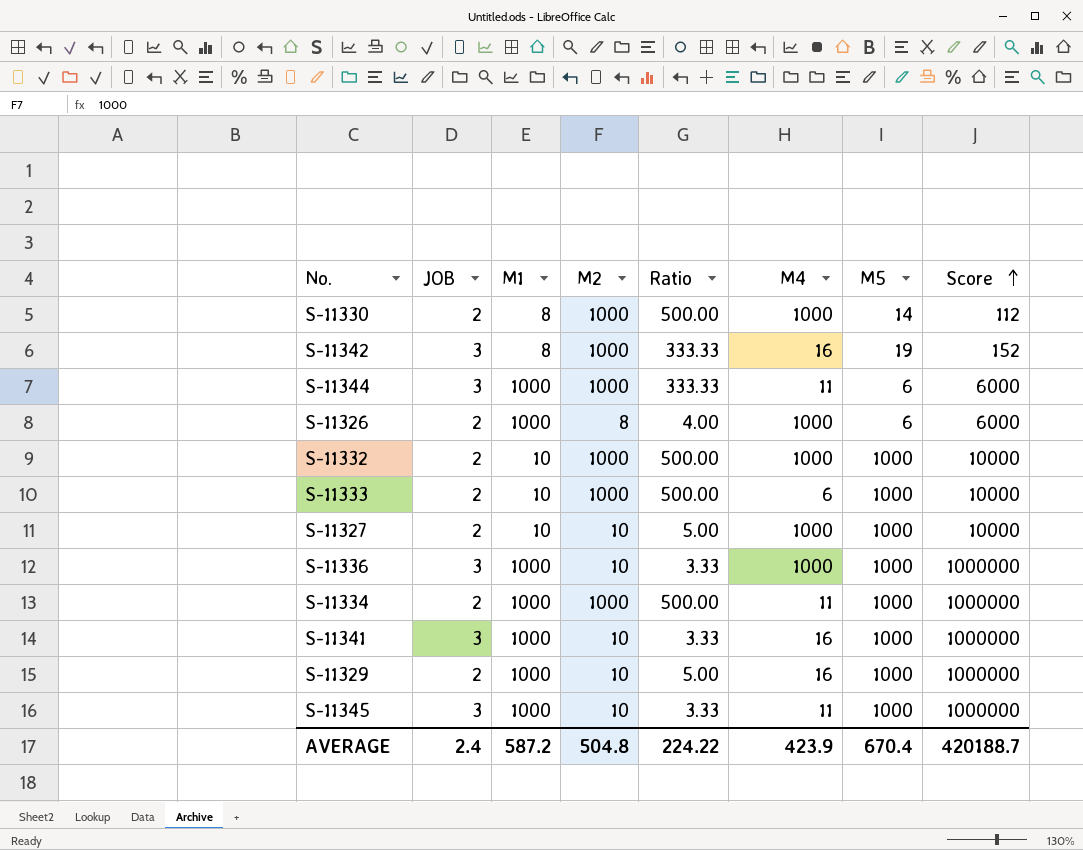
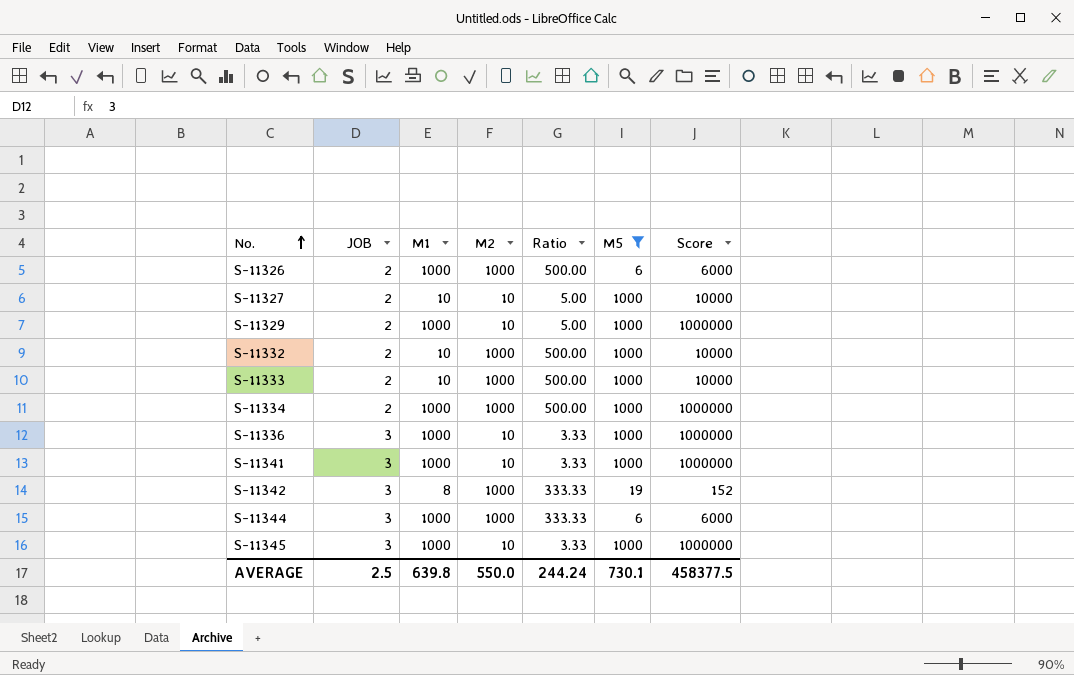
filter: none -> M5 != 14
row order: Score ascending -> No. ascending
column M4 | position: 6 -> none
S-11326 | M2: 8 -> 1000
S-11326 | Ratio: 4.00 -> 500.00
AVERAGE | JOB: 2.4 -> 2.5
AVERAGE | M1: 587.2 -> 639.8
AVERAGE | M2: 504.8 -> 550.0
AVERAGE | Ratio: 224.22 -> 244.24
AVERAGE | M5: 670.4 -> 730.1
AVERAGE | Score: 420188.7 -> 458377.5

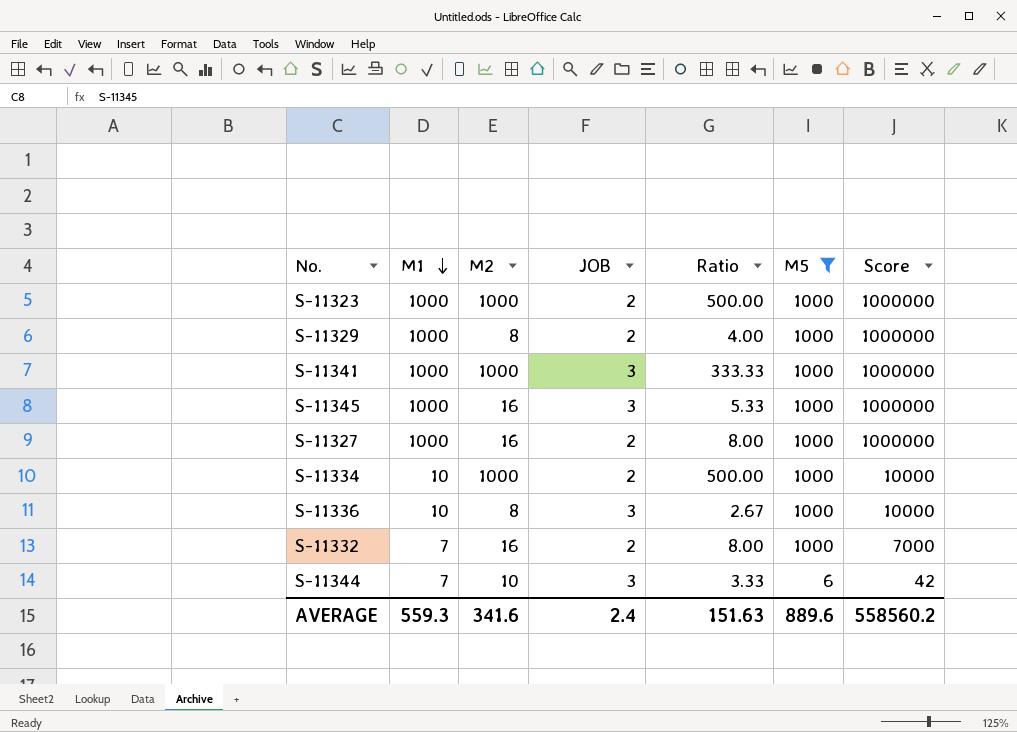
row order: No. ascending -> M1 descending
column JOB | position: 2 -> 4
row S-11326: 2 | 1000 | 1000 | 500.00 | 6 | 6000 -> none
row S-11333: 2 | 10 | 1000 | 500.00 | 1000 | 10000 -> none
row S-11342: 3 | 8 | 1000 | 333.33 | 19 | 152 -> none
row S-11323: none -> 1000 | 1000 | 2 | 500.00 | 1000 | 1000000
S-11329 | M2: 10 -> 8
S-11329 | Ratio: 5.00 -> 4.00
S-11341 | M2: 10 -> 1000
S-11341 | Ratio: 3.33 -> 333.33
S-11345 | M2: 10 -> 16
S-11345 | Ratio: 3.33 -> 5.33
S-11327 | M1: 10 -> 1000
S-11327 | M2: 10 -> 16
S-11327 | Ratio: 5.00 -> 8.00
S-11327 | Score: 10000 -> 1000000
S-11334 | M1: 1000 -> 10
S-11334 | Score: 1000000 -> 10000
S-11336 | M1: 1000 -> 10
S-11336 | M2: 10 -> 8
S-11336 | Ratio: 3.33 -> 2.67
S-11336 | Score: 1000000 -> 10000
S-11332 | M1: 10 -> 7
S-11332 | M2: 1000 -> 16
S-11332 | Ratio: 500.00 -> 8.00
S-11332 | Score: 10000 -> 7000
S-11344 | M1: 1000 -> 7
S-11344 | M2: 1000 -> 10
S-11344 | Ratio: 333.33 -> 3.33
S-11344 | Score: 6000 -> 42
AVERAGE | M1: 639.8 -> 559.3
AVERAGE | M2: 550.0 -> 341.6
AVERAGE | JOB: 2.5 -> 2.4
AVERAGE | Ratio: 244.24 -> 151.63
AVERAGE | M5: 730.1 -> 889.6
AVERAGE | Score: 458377.5 -> 558560.2

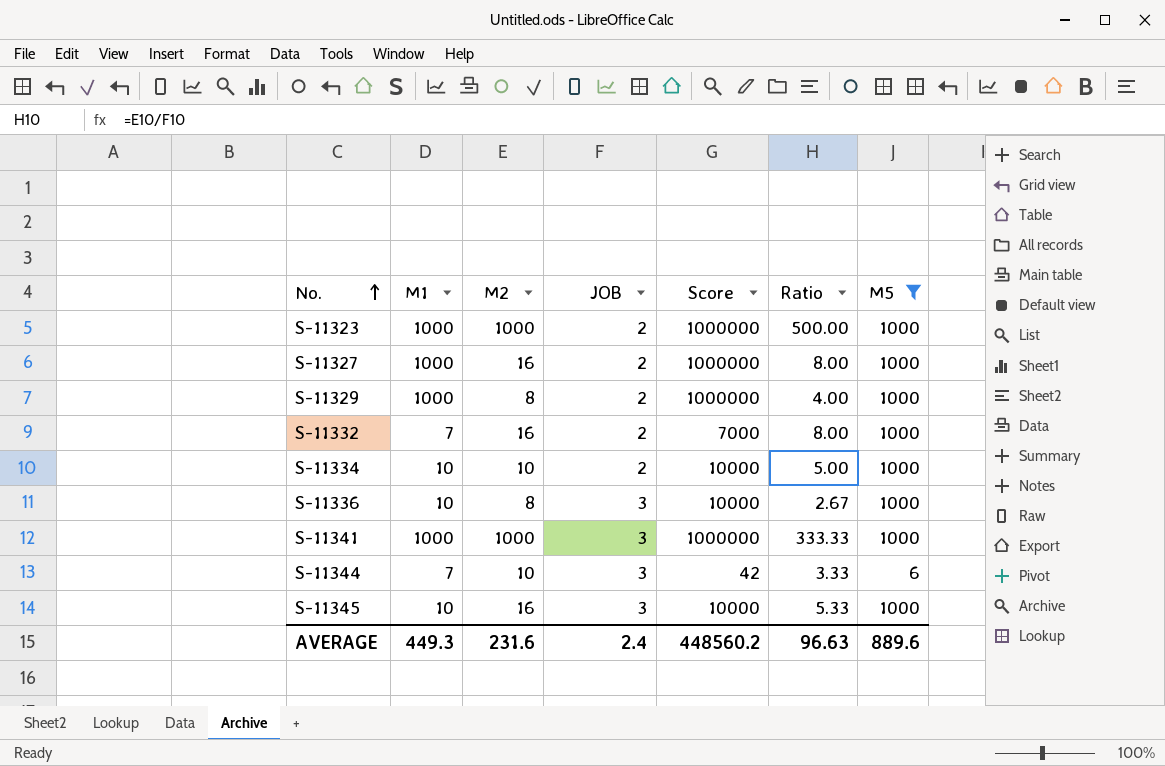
row order: M1 descending -> No. ascending
column Score | position: 7 -> 5
S-11334 | M2: 1000 -> 10
S-11334 | Ratio: 500.00 -> 5.00
S-11345 | M1: 1000 -> 10
S-11345 | Score: 1000000 -> 10000
AVERAGE | M1: 559.3 -> 449.3
AVERAGE | M2: 341.6 -> 231.6
AVERAGE | Score: 558560.2 -> 448560.2
AVERAGE | Ratio: 151.63 -> 96.63

